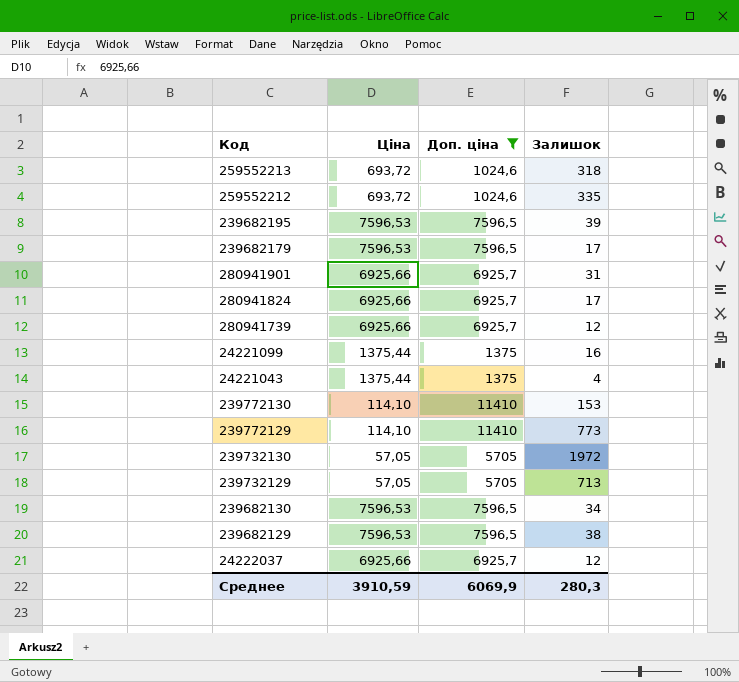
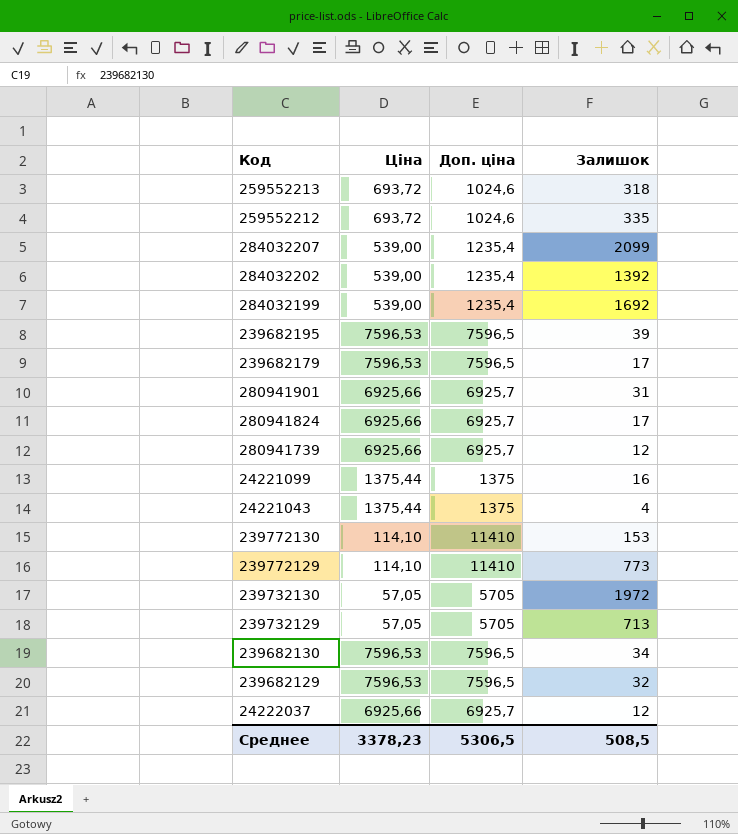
filter: Доп. ціна != 1235,4 -> none
239682129 | Залишок: 38 -> 32
Среднее | Ціна: 3910,59 -> 3378,23
Среднее | Доп. ціна: 6069,9 -> 5306,5
Среднее | Залишок: 280,3 -> 508,5

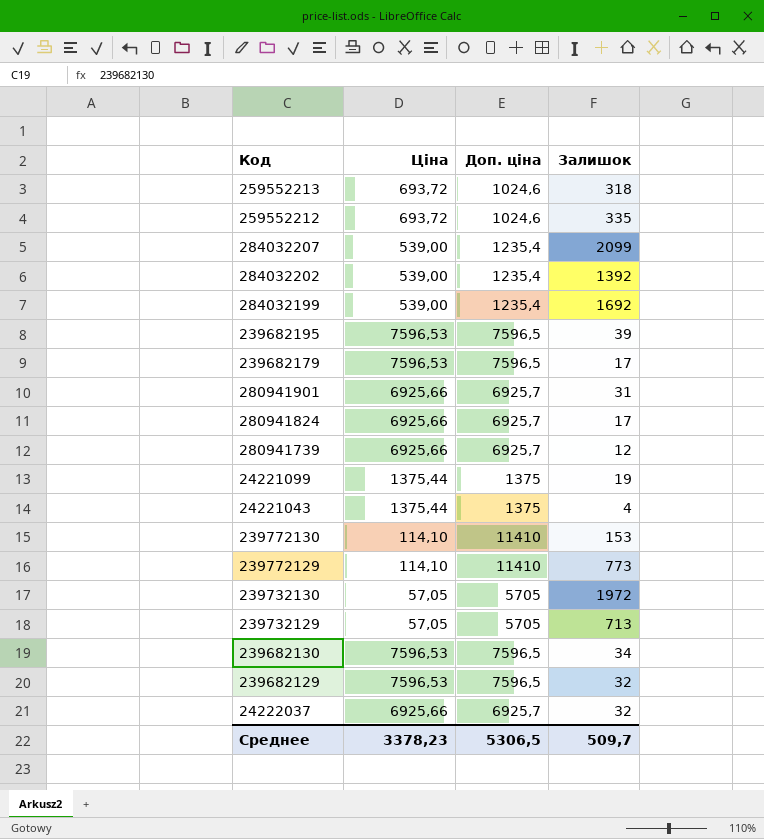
24221099 | Залишок: 16 -> 19
24222037 | Залишок: 12 -> 32
Среднее | Залишок: 508,5 -> 509,7

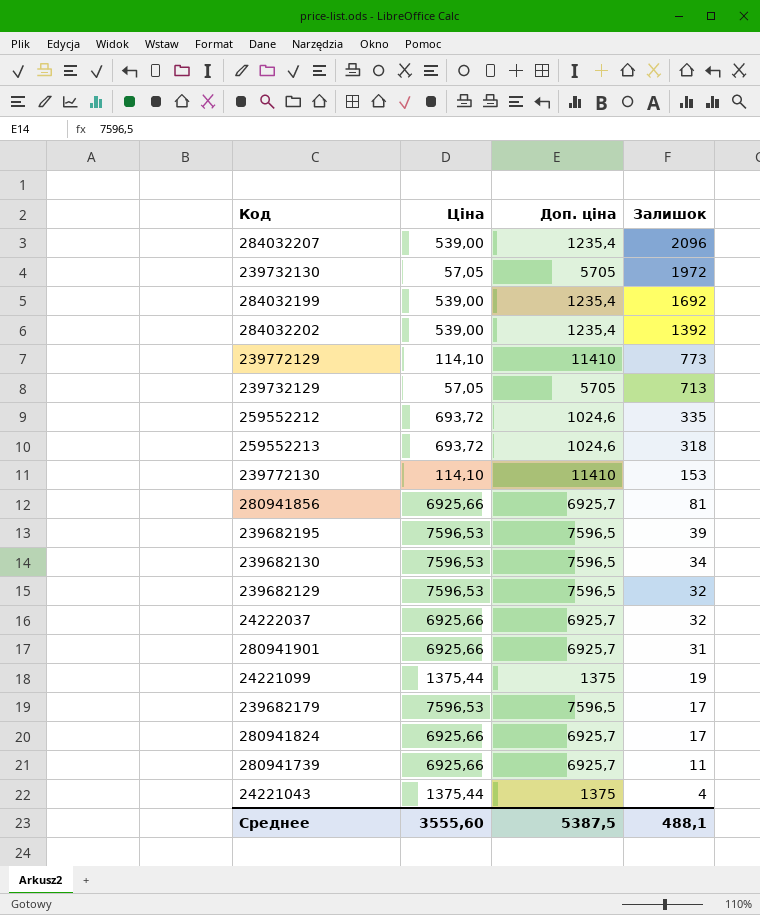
row order: none -> Залишок descending
284032207 | Залишок: 2099 -> 2096
row 280941856: none -> 6925,66 | 6925,7 | 81
280941739 | Залишок: 12 -> 11
Среднее | Ціна: 3378,23 -> 3555,60
Среднее | Доп. ціна: 5306,5 -> 5387,5
Среднее | Залишок: 509,7 -> 488,1

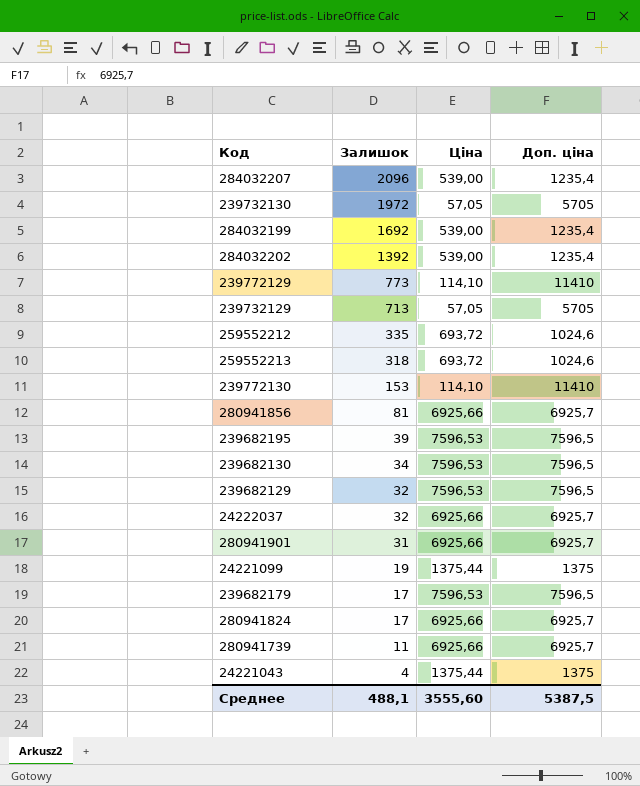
column Залишок | position: 4 -> 2

